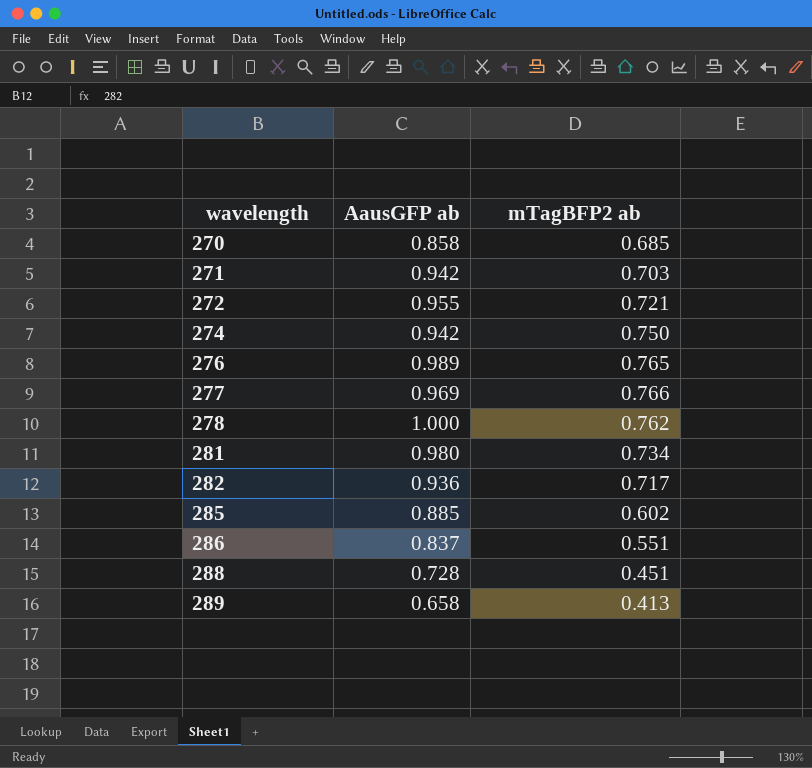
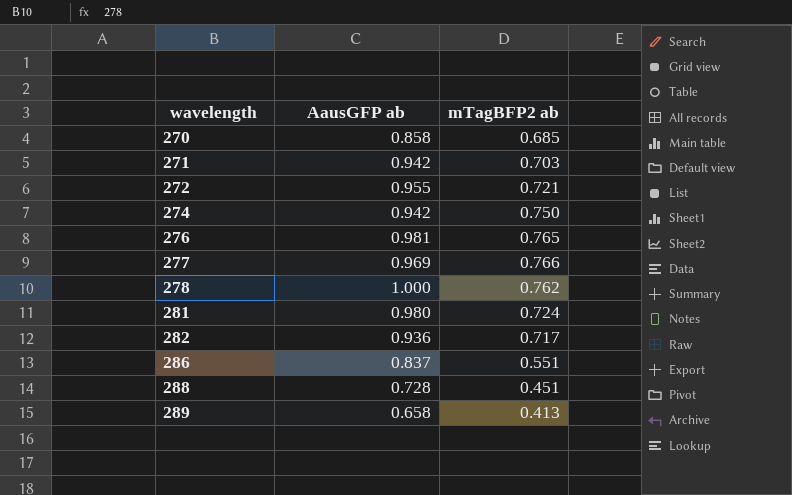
row 285: 0.885 | 0.602 -> none
276 | AausGFP ab: 0.989 -> 0.981
281 | mTagBFP2 ab: 0.734 -> 0.724

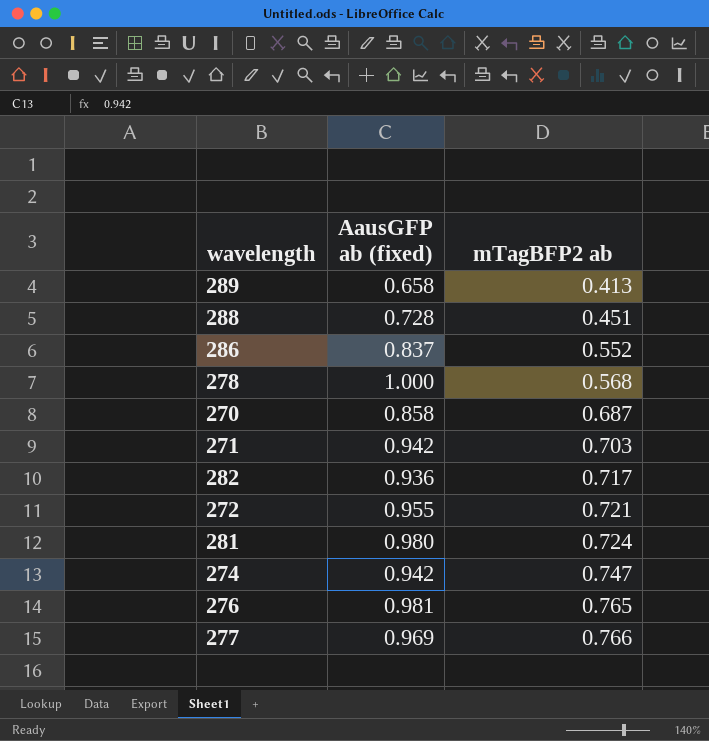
row order: wavelength ascending -> mTagBFP2 ab ascending
column name: AausGFP ab -> AausGFP ab (fixed)
286 | mTagBFP2 ab: 0.551 -> 0.552
278 | mTagBFP2 ab: 0.762 -> 0.568
270 | mTagBFP2 ab: 0.685 -> 0.687
274 | mTagBFP2 ab: 0.750 -> 0.747

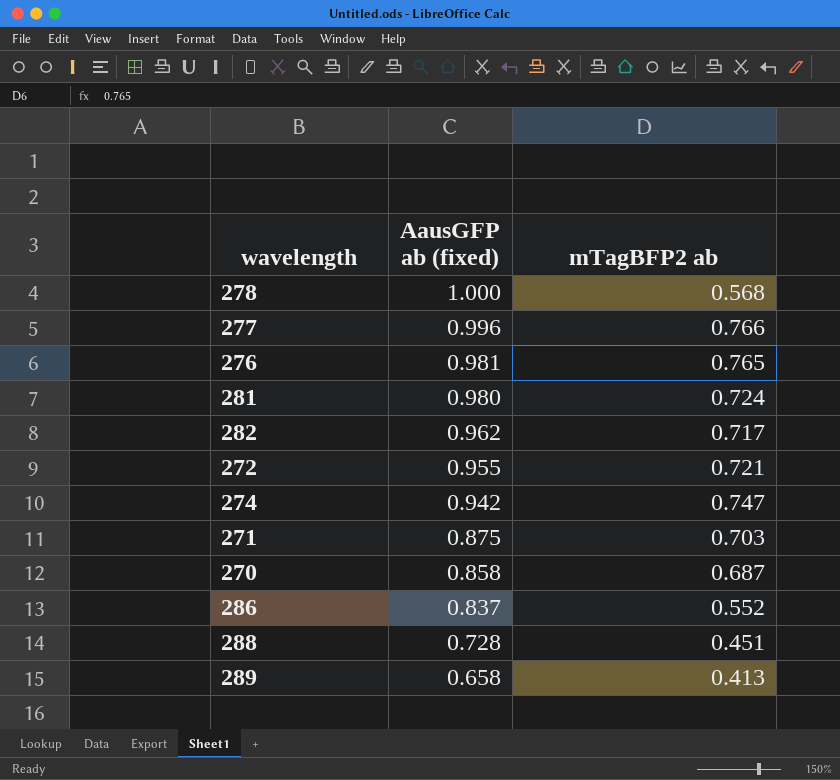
row order: mTagBFP2 ab ascending -> AausGFP ab (fixed) descending
277 | AausGFP ab (fixed): 0.969 -> 0.996
282 | AausGFP ab (fixed): 0.936 -> 0.962
271 | AausGFP ab (fixed): 0.942 -> 0.875

